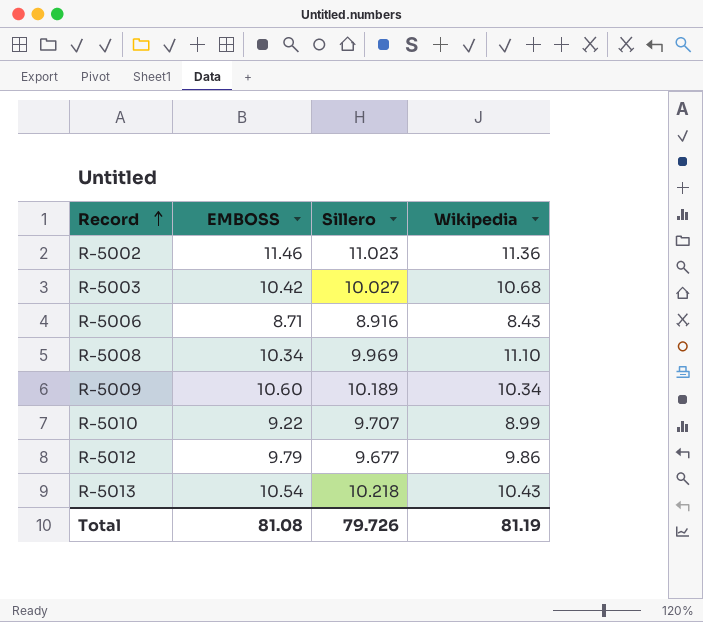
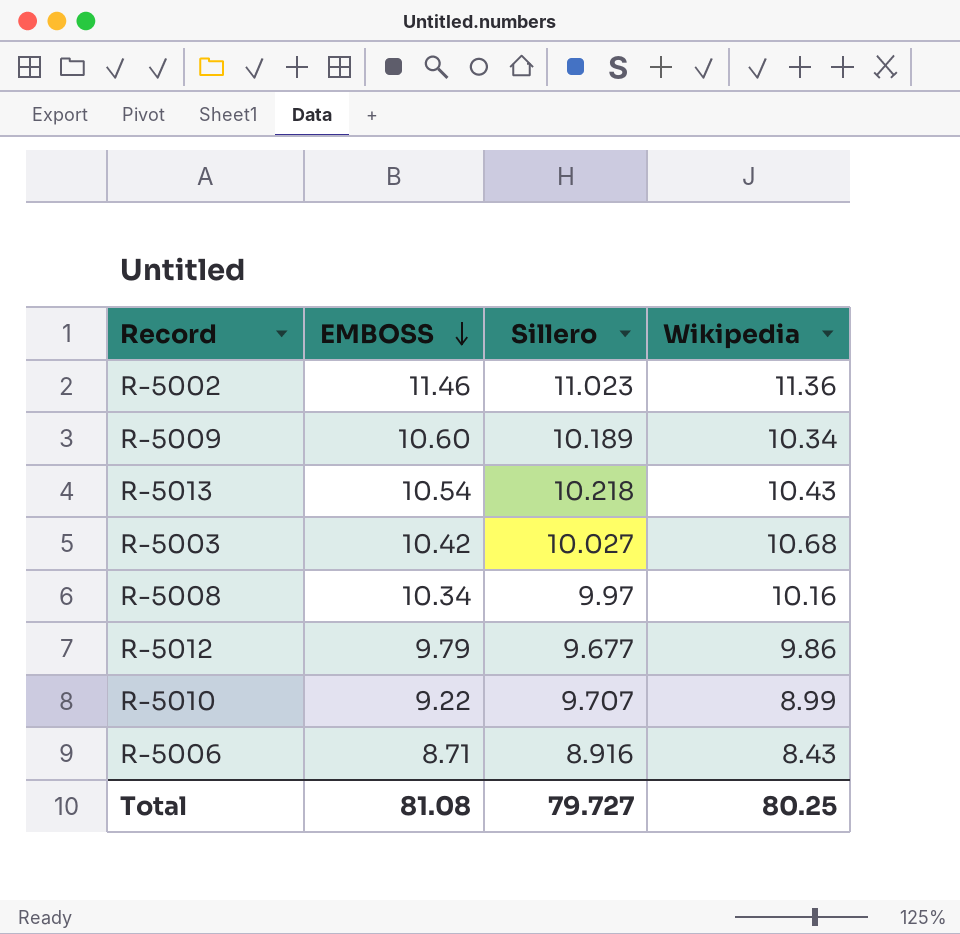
row order: Record ascending -> EMBOSS descending
R-5008 | Sillero: 9.969 -> 9.97
R-5008 | Wikipedia: 11.10 -> 10.16
Total | Sillero: 79.726 -> 79.727
Total | Wikipedia: 81.19 -> 80.25

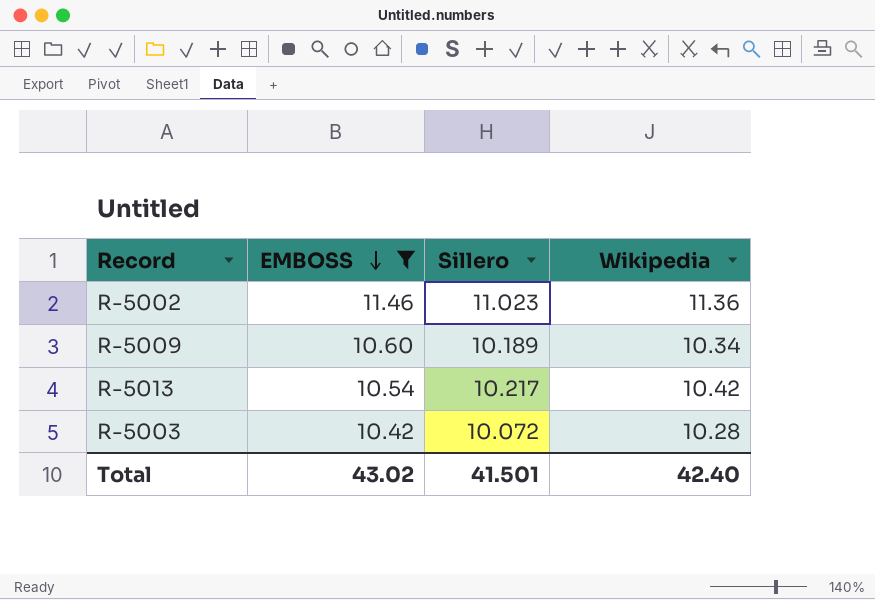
filter: none -> EMBOSS >= 10.42
R-5013 | Sillero: 10.218 -> 10.217
R-5013 | Wikipedia: 10.43 -> 10.42
R-5003 | Sillero: 10.027 -> 10.072
R-5003 | Wikipedia: 10.68 -> 10.28
Total | EMBOSS: 81.08 -> 43.02
Total | Sillero: 79.727 -> 41.501
Total | Wikipedia: 80.25 -> 42.40

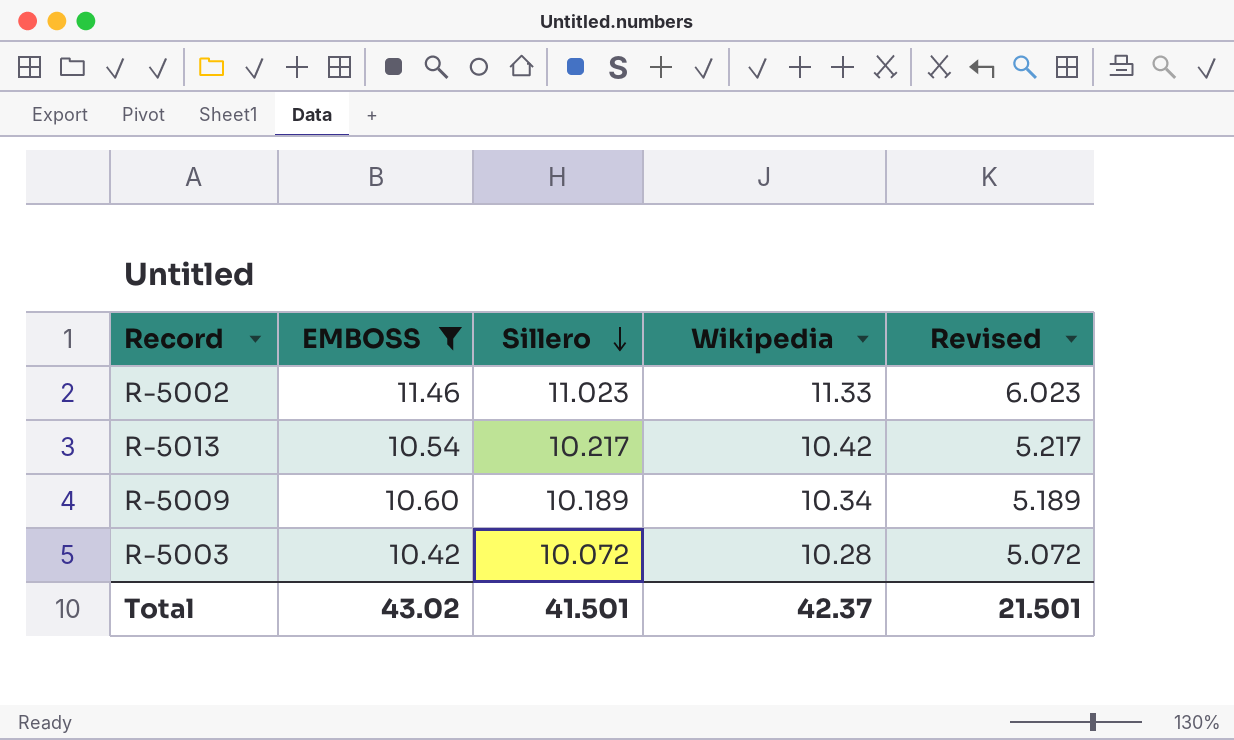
row order: EMBOSS descending -> Sillero descending
column Revised | formula: none -> [Sillero] - 5
R-5002 | Wikipedia: 11.36 -> 11.33
Total | Wikipedia: 42.40 -> 42.37

